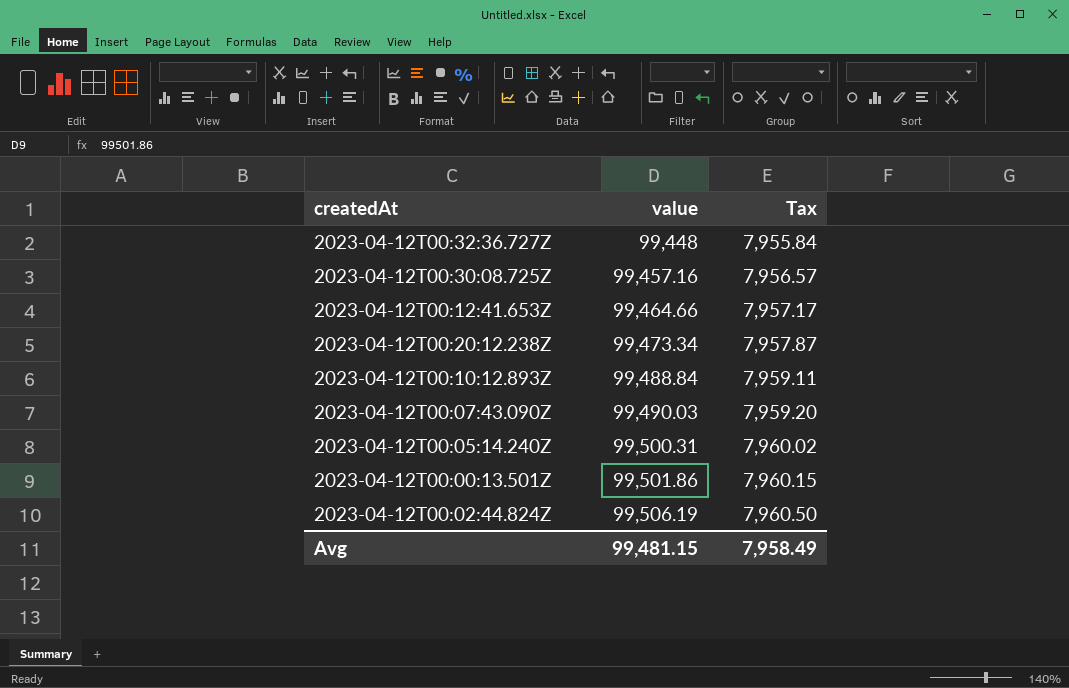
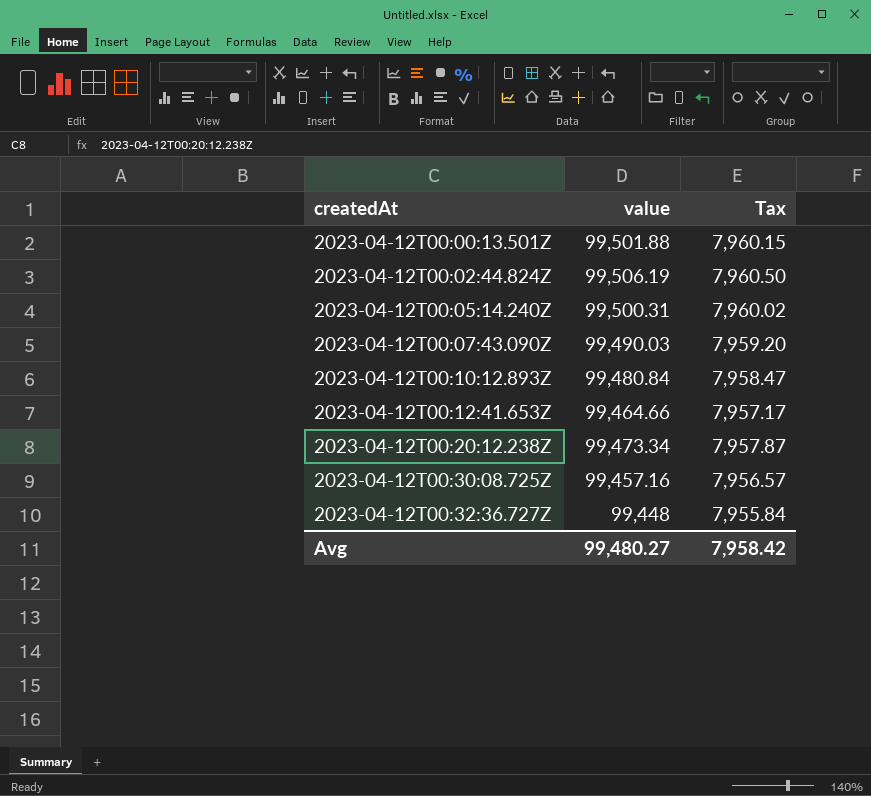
row order: value ascending -> createdAt ascending
2023-04-12T00:00:13.501Z | value: 99,501.86 -> 99,501.88
2023-04-12T00:10:12.893Z | value: 99,488.84 -> 99,480.84
2023-04-12T00:10:12.893Z | Tax: 7,959.11 -> 7,958.47
Avg | value: 99,481.15 -> 99,480.27
Avg | Tax: 7,958.49 -> 7,958.42

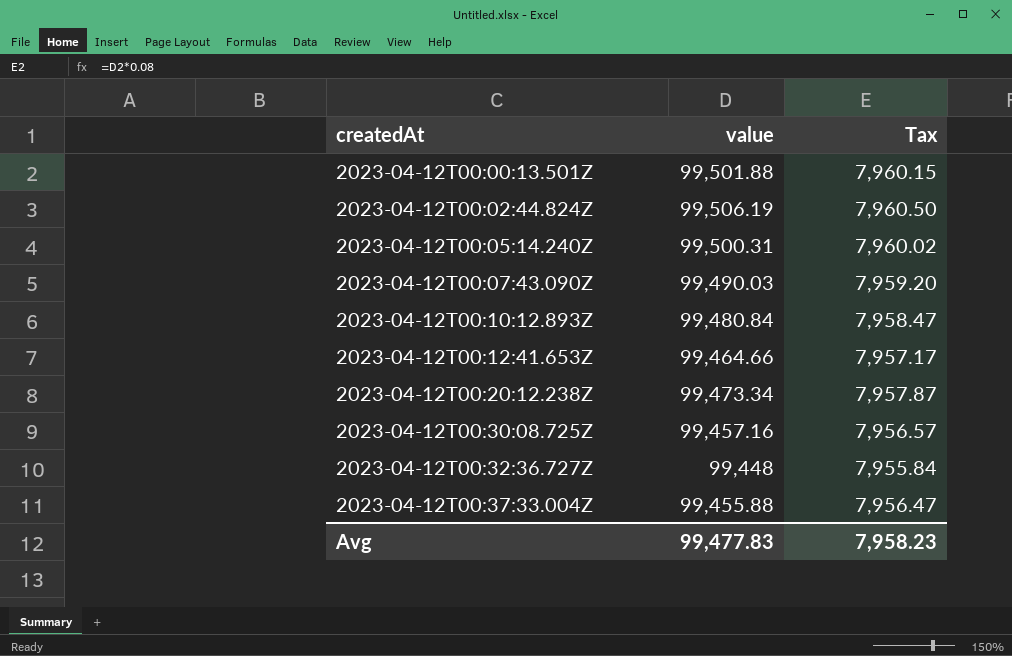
row 2023-04-12T00:37:33.004Z: none -> 99,455.88 | 7,956.47
Avg | value: 99,480.27 -> 99,477.83
Avg | Tax: 7,958.42 -> 7,958.23

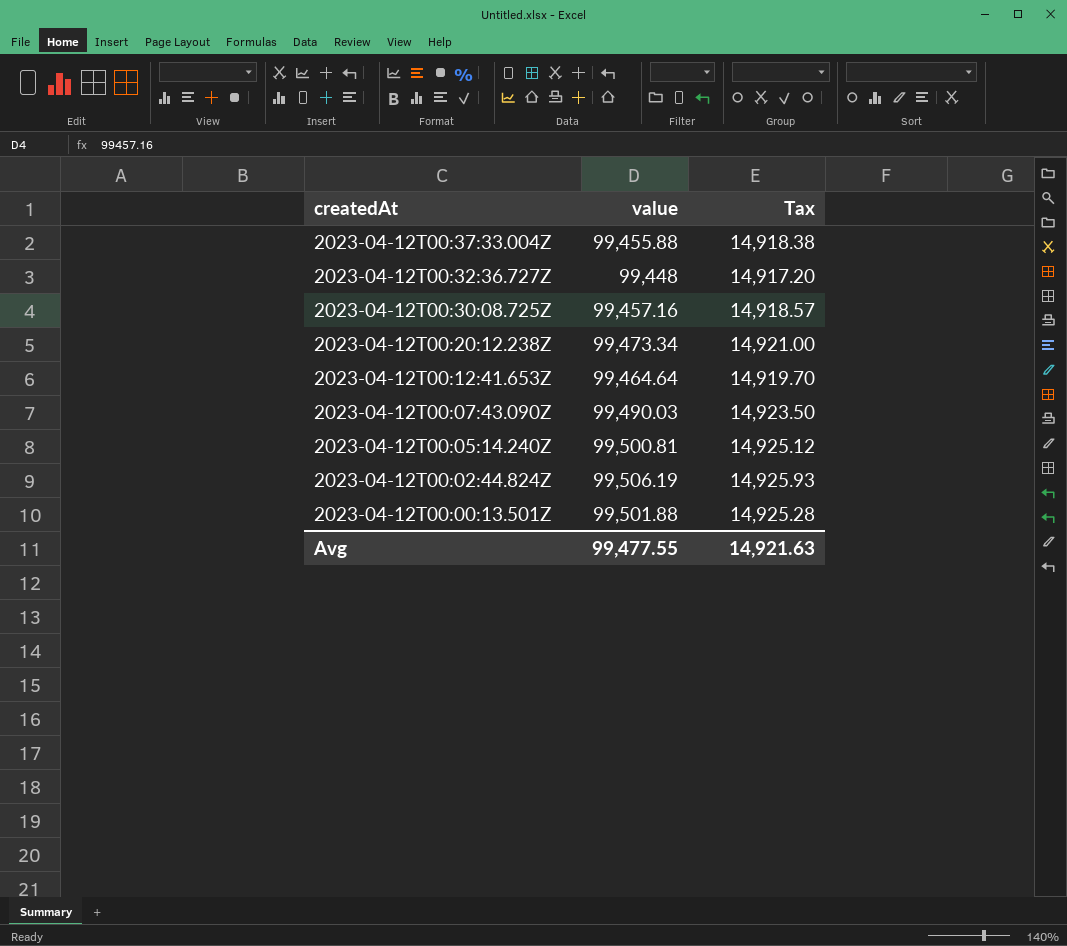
row order: createdAt ascending -> createdAt descending
column Tax | formula: [value] * 0.08 -> [value] * 0.15
row 2023-04-12T00:10:12.893Z: 99,480.84 | 7,958.47 -> none
2023-04-12T00:12:41.653Z | value: 99,464.66 -> 99,464.64
2023-04-12T00:05:14.240Z | value: 99,500.31 -> 99,500.81
Avg | value: 99,477.83 -> 99,477.55
Avg | Tax: 7,958.23 -> 14,921.63

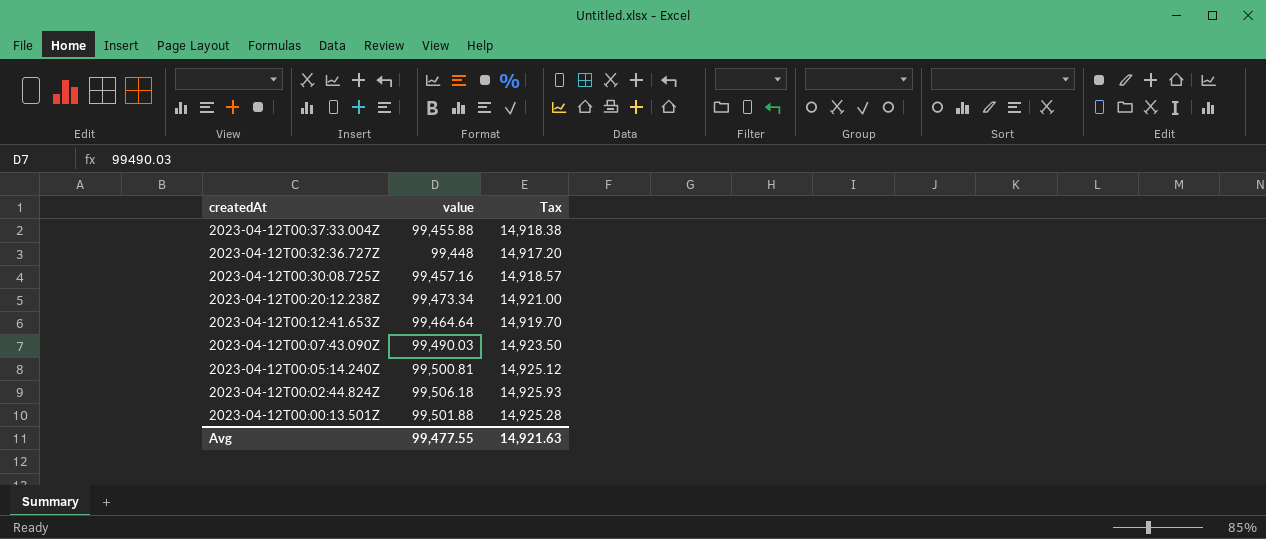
2023-04-12T00:02:44.824Z | value: 99,506.19 -> 99,506.18

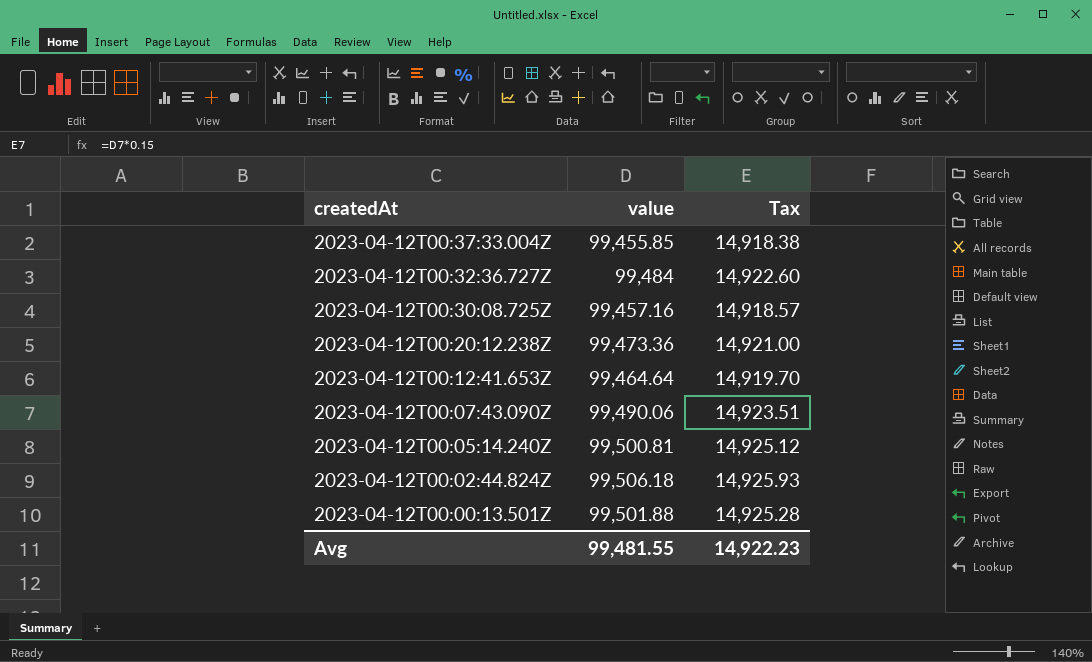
2023-04-12T00:37:33.004Z | value: 99,455.88 -> 99,455.85
2023-04-12T00:32:36.727Z | value: 99,448 -> 99,484
2023-04-12T00:32:36.727Z | Tax: 14,917.20 -> 14,922.60
2023-04-12T00:20:12.238Z | value: 99,473.34 -> 99,473.36
2023-04-12T00:07:43.090Z | value: 99,490.03 -> 99,490.06
2023-04-12T00:07:43.090Z | Tax: 14,923.50 -> 14,923.51
Avg | value: 99,477.55 -> 99,481.55
Avg | Tax: 14,921.63 -> 14,922.23

